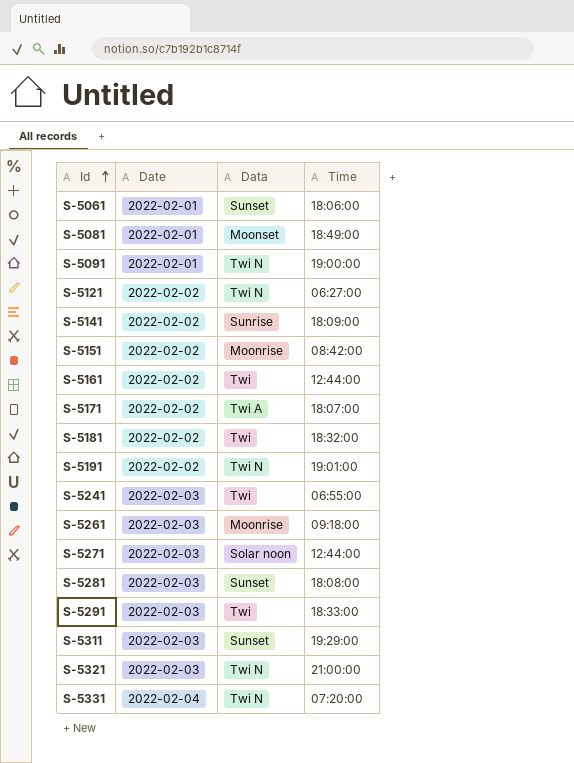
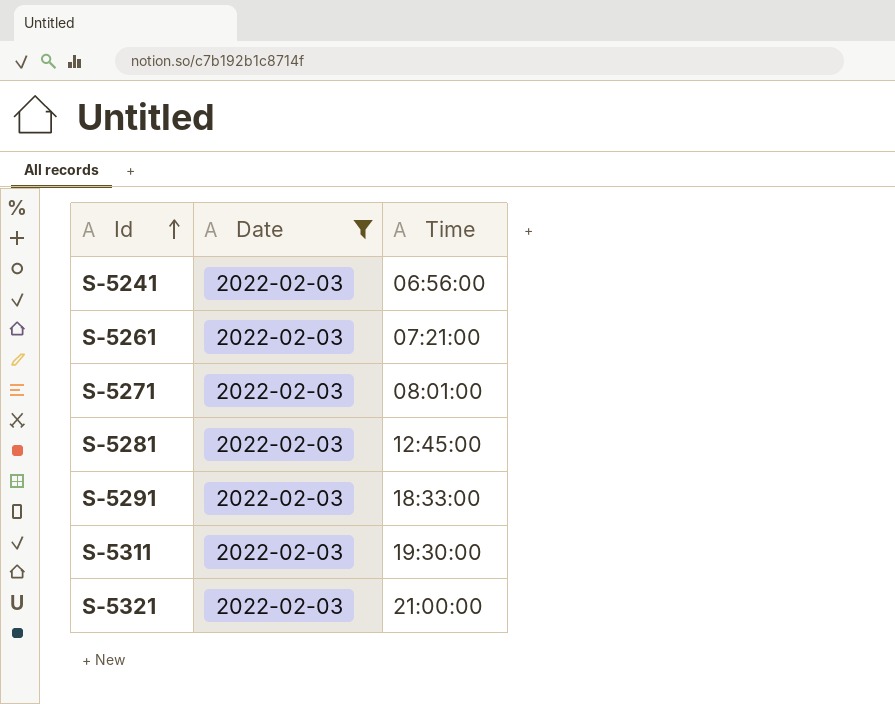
filter: none -> Date = 2022-02-03
column Data | position: 3 -> none
S-5241 | Time: 06:55:00 -> 06:56:00
S-5261 | Time: 09:18:00 -> 07:21:00
S-5271 | Time: 12:44:00 -> 08:01:00
S-5281 | Time: 18:08:00 -> 12:45:00
S-5311 | Time: 19:29:00 -> 19:30:00

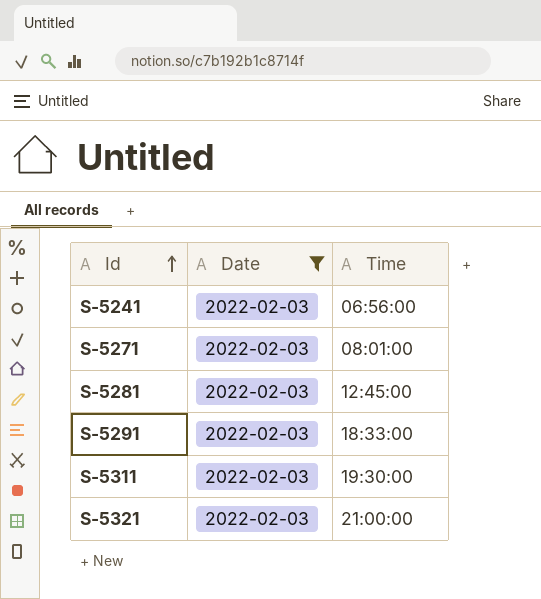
row S-5261: 2022-02-03 | 07:21:00 -> none

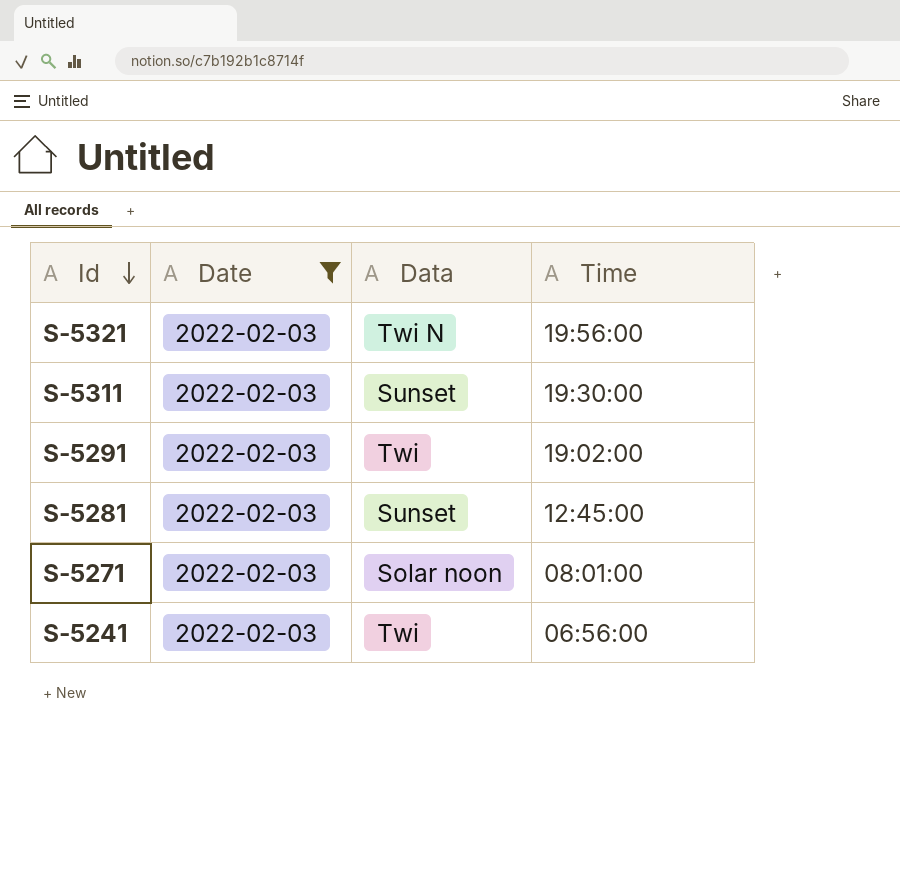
row order: Id ascending -> Id descending
column Data | position: none -> 3
S-5321 | Time: 21:00:00 -> 19:56:00
S-5291 | Time: 18:33:00 -> 19:02:00

